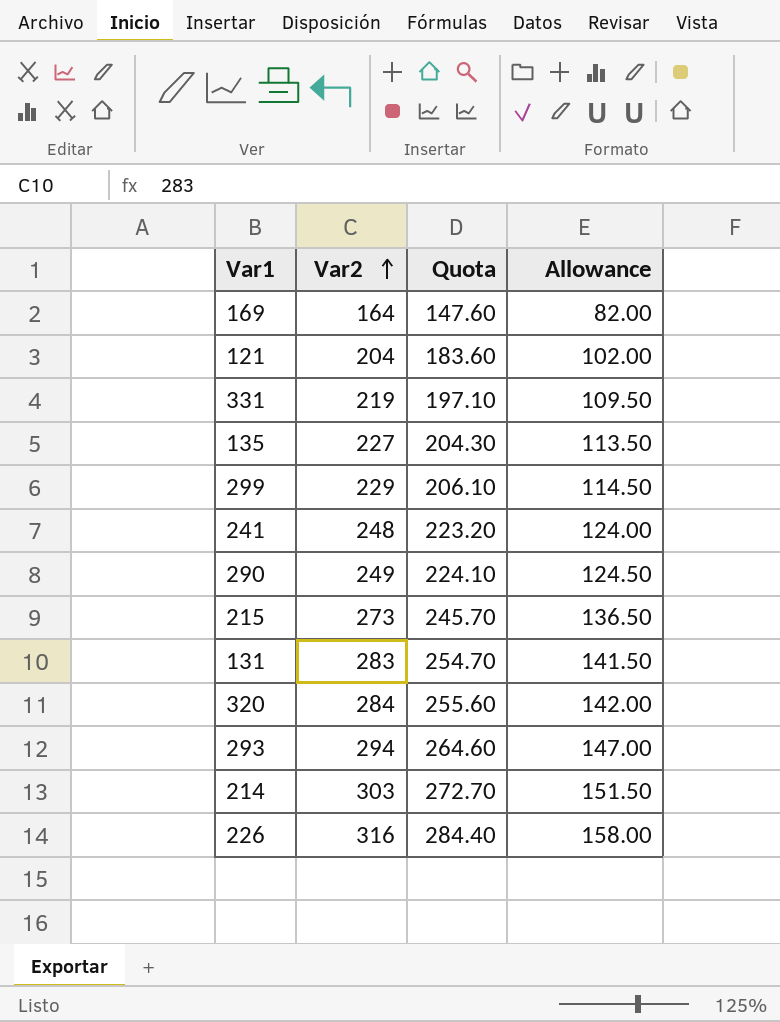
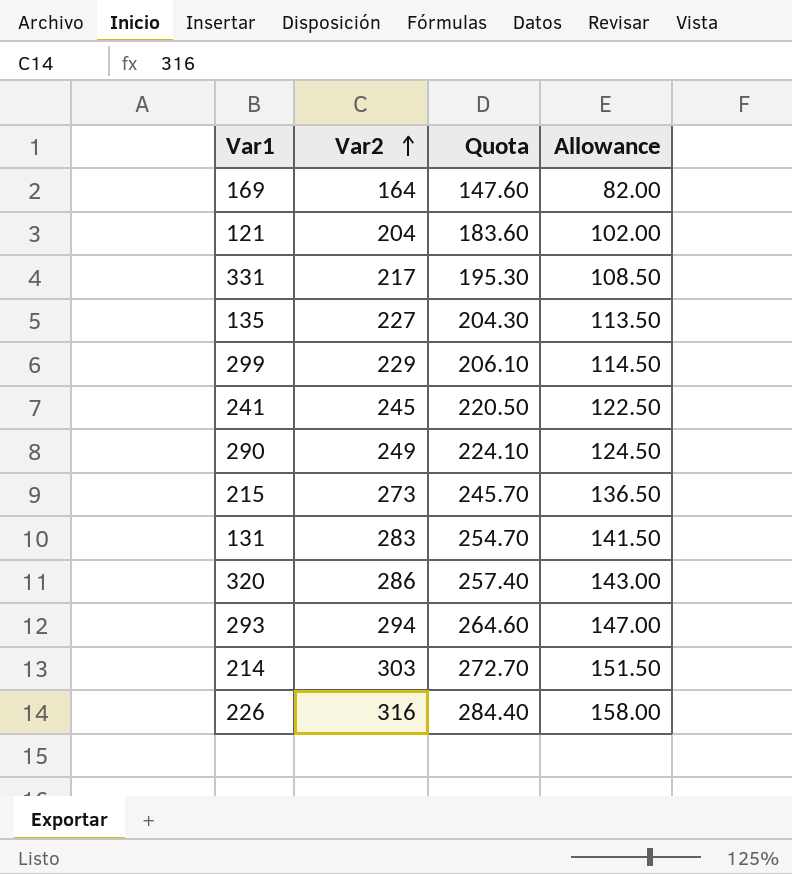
331 | Var2: 219 -> 217
331 | Quota: 197.10 -> 195.30
331 | Allowance: 109.50 -> 108.50
241 | Var2: 248 -> 245
241 | Quota: 223.20 -> 220.50
241 | Allowance: 124.00 -> 122.50
320 | Var2: 284 -> 286
320 | Quota: 255.60 -> 257.40
320 | Allowance: 142.00 -> 143.00

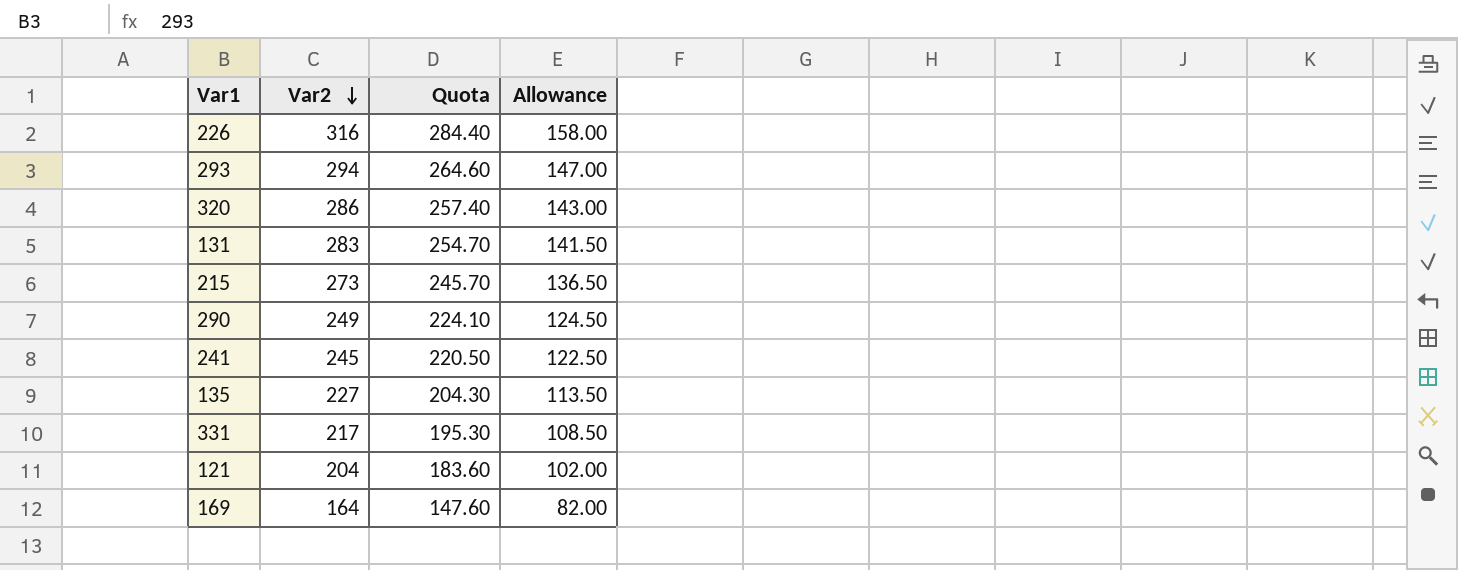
row order: Var2 ascending -> Var2 descending
row 299: 229 | 206.10 | 114.50 -> none
row 214: 303 | 272.70 | 151.50 -> none

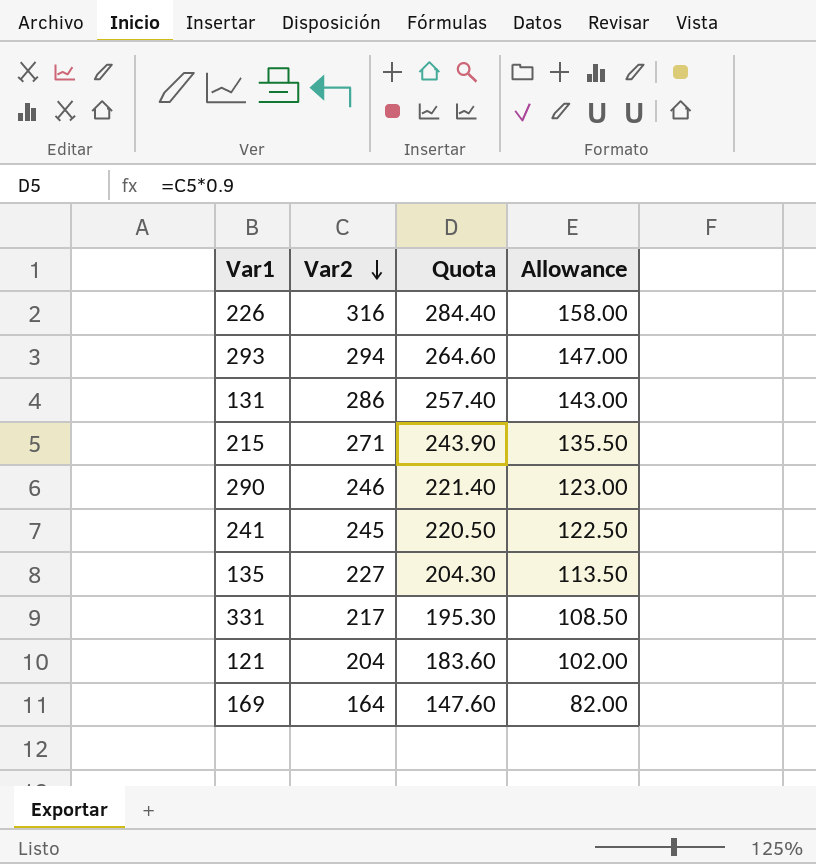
row 320: 286 | 257.40 | 143.00 -> none
131 | Var2: 283 -> 286
131 | Quota: 254.70 -> 257.40
131 | Allowance: 141.50 -> 143.00
215 | Var2: 273 -> 271
215 | Quota: 245.70 -> 243.90
215 | Allowance: 136.50 -> 135.50
290 | Var2: 249 -> 246
290 | Quota: 224.10 -> 221.40
290 | Allowance: 124.50 -> 123.00

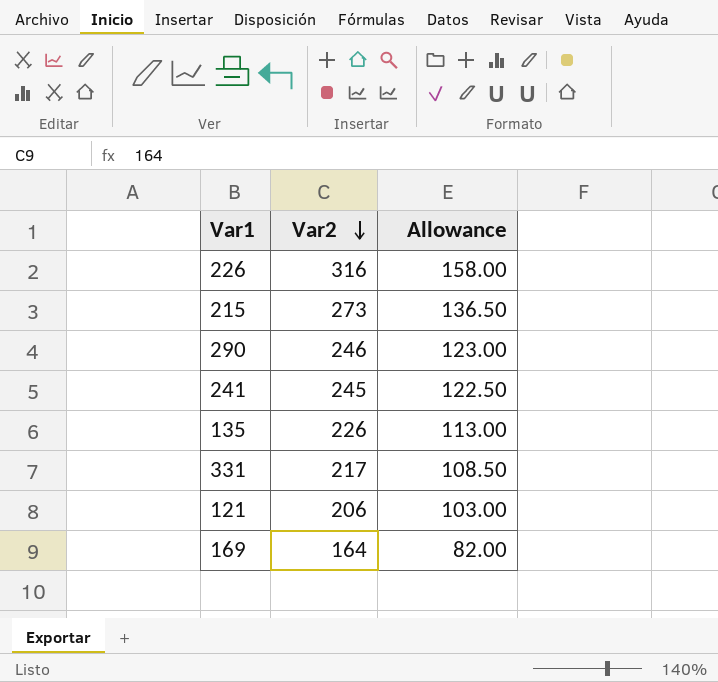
column Quota | formula: [Var2] * 0.9 -> none
row 293: 294 | 264.60 | 147.00 -> none
row 131: 286 | 257.40 | 143.00 -> none
215 | Var2: 271 -> 273
215 | Allowance: 135.50 -> 136.50
135 | Var2: 227 -> 226
135 | Allowance: 113.50 -> 113.00
121 | Var2: 204 -> 206
121 | Allowance: 102.00 -> 103.00

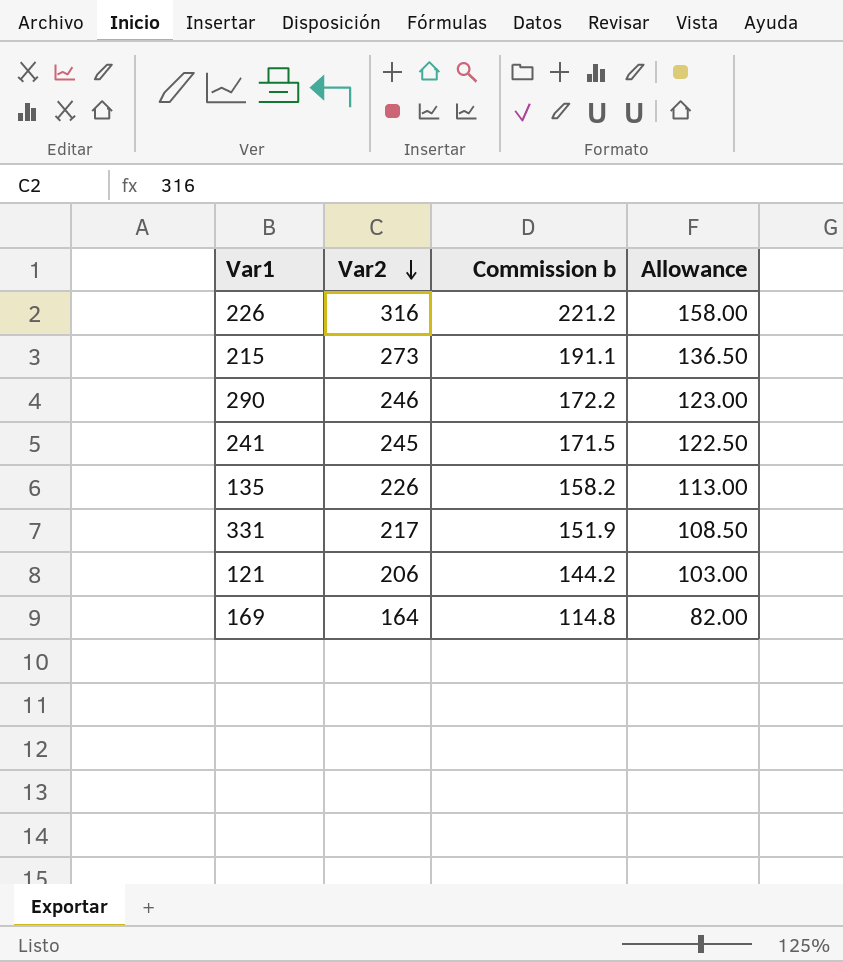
column Commission b | formula: none -> [Var2] * 0.7

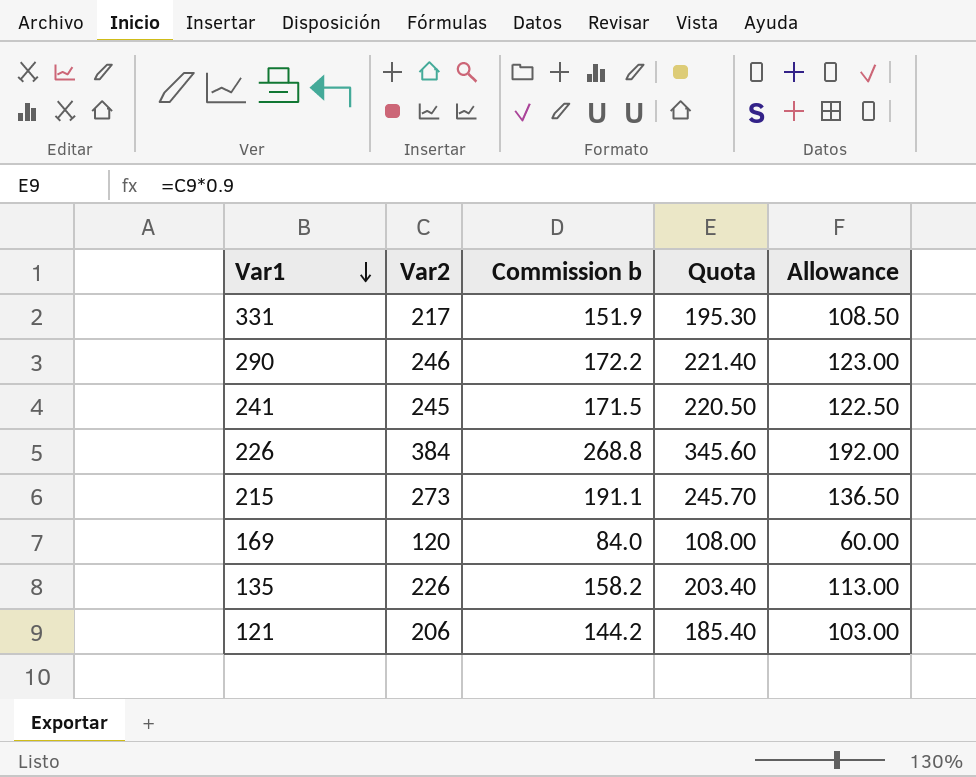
row order: Var2 descending -> Var1 descending
column Quota | formula: none -> [Var2] * 0.9
226 | Var2: 316 -> 384
226 | Commission b: 221.2 -> 268.8
226 | Allowance: 158.00 -> 192.00
169 | Var2: 164 -> 120
169 | Commission b: 114.8 -> 84.0
169 | Allowance: 82.00 -> 60.00

